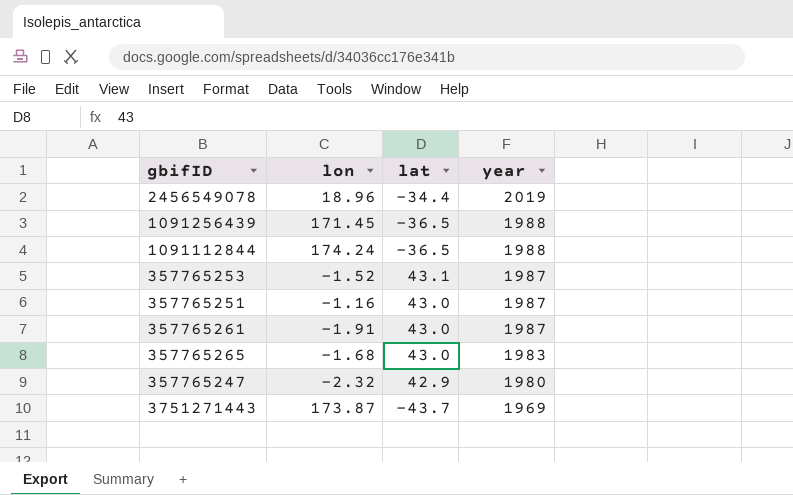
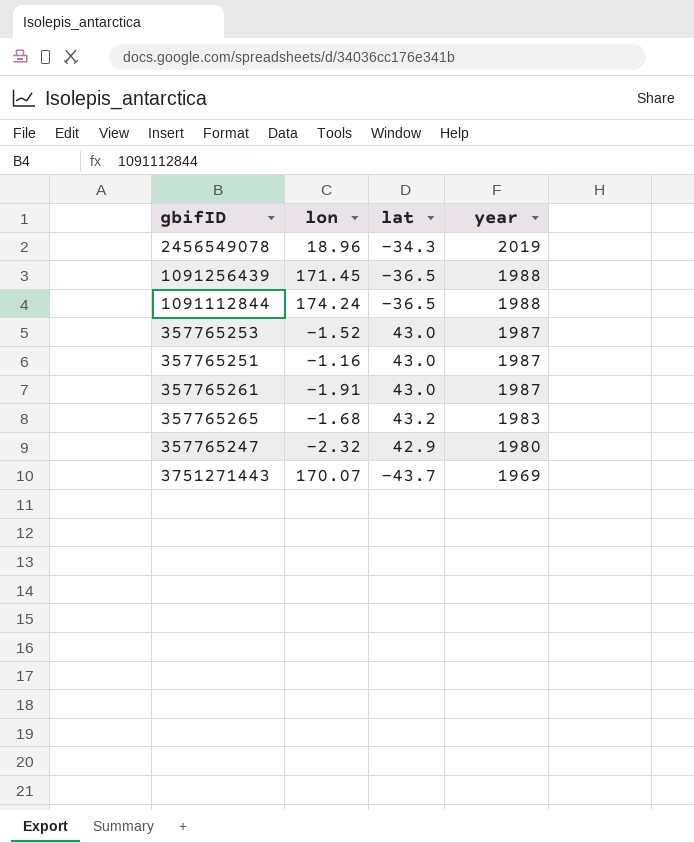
2456549078 | lat: -34.4 -> -34.3
357765253 | lat: 43.1 -> 43.0
357765265 | lat: 43.0 -> 43.2
3751271443 | lon: 173.87 -> 170.07

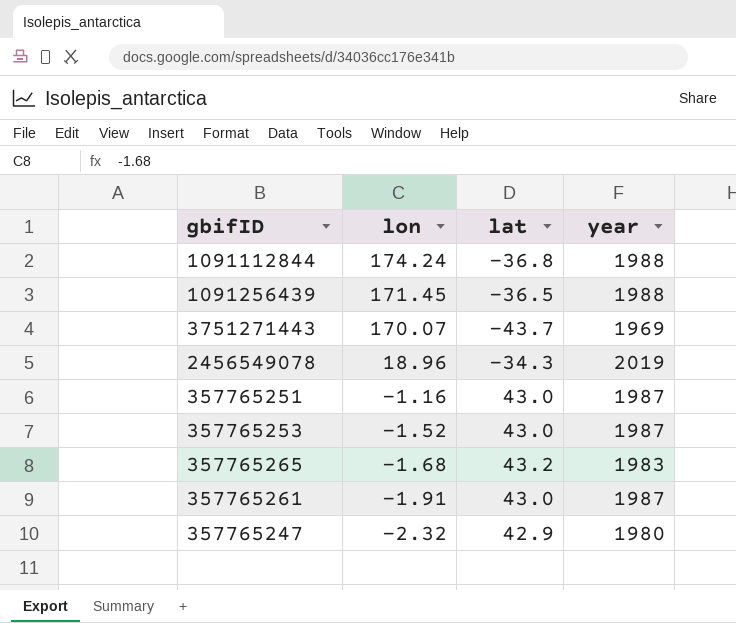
row order: year descending -> lon descending
1091112844 | lat: -36.5 -> -36.8

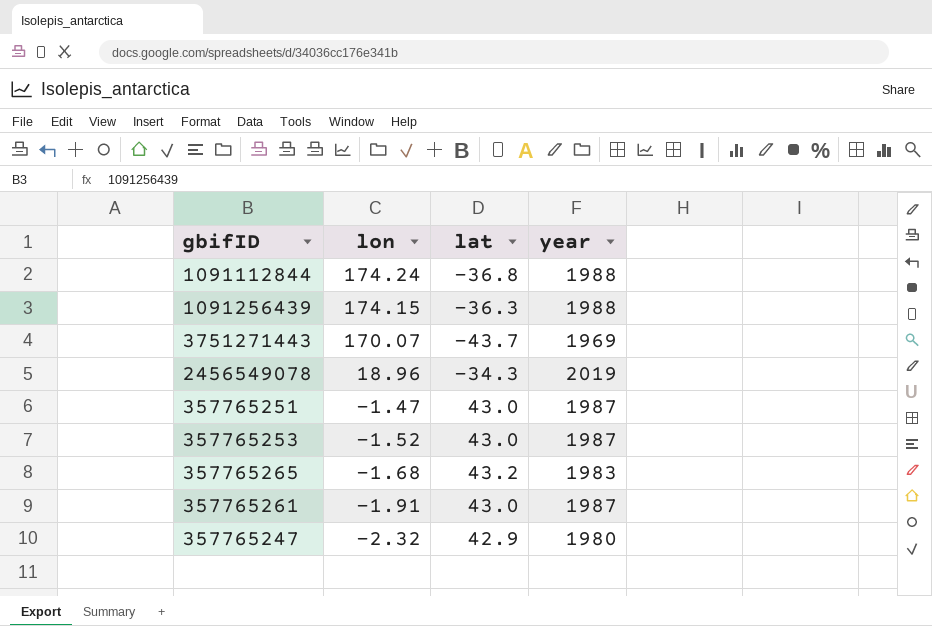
1091256439 | lon: 171.45 -> 174.15
1091256439 | lat: -36.5 -> -36.3
357765251 | lon: -1.16 -> -1.47

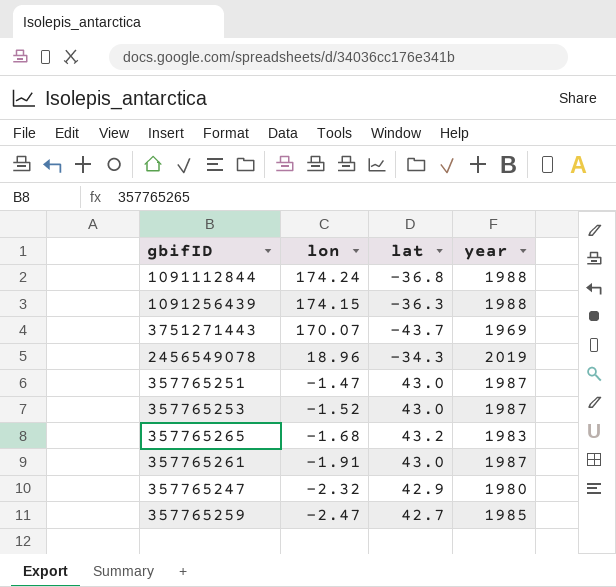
row 357765259: none -> -2.47 | 42.7 | 1985

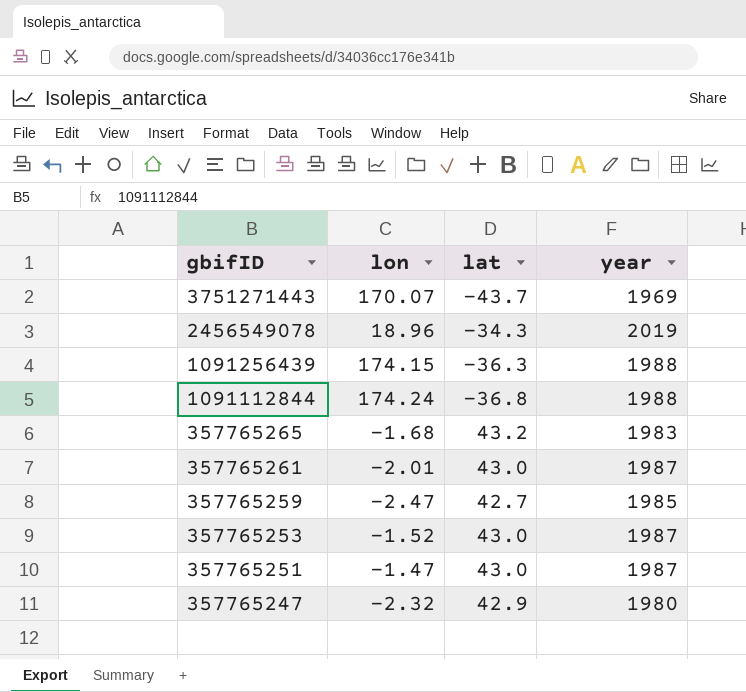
row order: lon descending -> gbifID descending
357765261 | lon: -1.91 -> -2.01

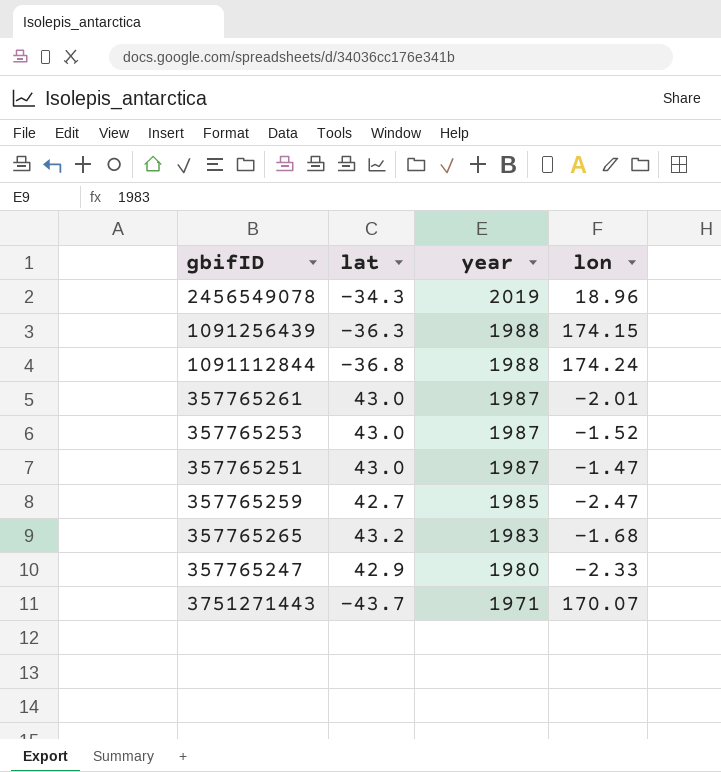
row order: gbifID descending -> year descending
column lon | position: 2 -> 4
357765247 | lon: -2.32 -> -2.33
3751271443 | year: 1969 -> 1971

